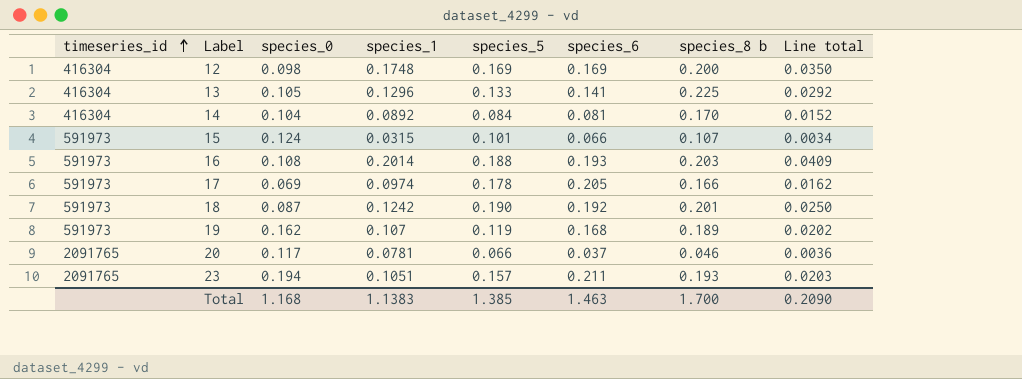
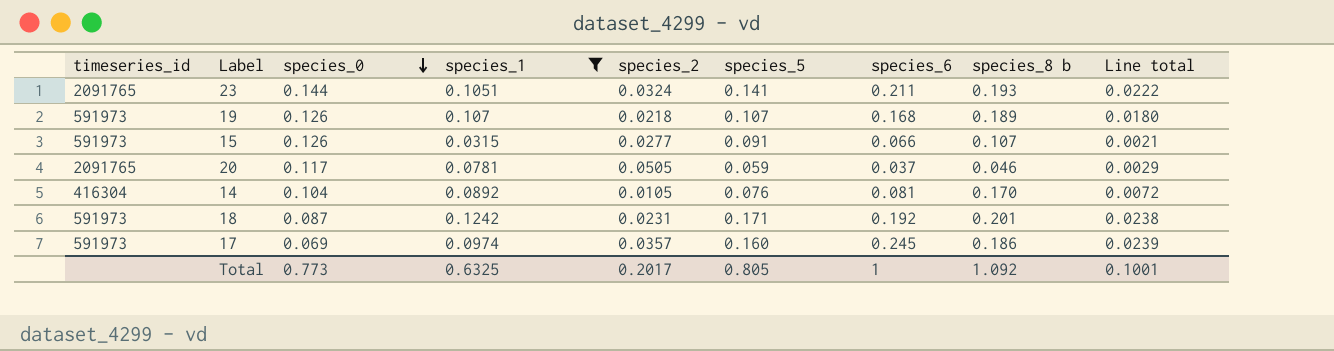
filter: none -> species_1 <= 0.1242
row order: timeseries_id ascending -> species_0 descending
column species_2 | position: none -> 5
column Line total | formula: [species_1] * [species_8 b] -> [species_1] * [species_6]
23 | species_0: 0.194 -> 0.144
23 | species_5: 0.157 -> 0.141
19 | species_0: 0.162 -> 0.126
19 | species_5: 0.119 -> 0.107
15 | species_0: 0.124 -> 0.126
15 | species_5: 0.101 -> 0.091
20 | species_5: 0.066 -> 0.059
14 | species_5: 0.084 -> 0.076
18 | species_5: 0.190 -> 0.171
17 | species_5: 0.178 -> 0.160
17 | species_6: 0.205 -> 0.245
17 | species_8 b: 0.166 -> 0.186
Total | species_0: 1.168 -> 0.773
Total | species_1: 1.1383 -> 0.6325
Total | species_5: 1.385 -> 0.805
Total | species_6: 1.463 -> 1
Total | species_8 b: 1.700 -> 1.092
Total | Line total: 0.2090 -> 0.1001

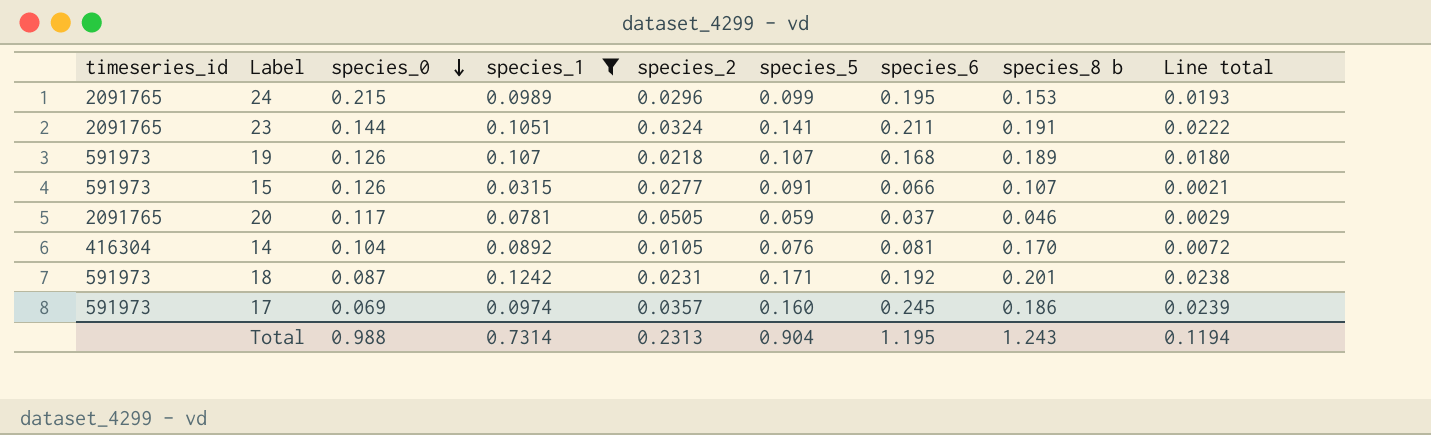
row 24: none -> 2091765 | 0.215 | 0.0989 | 0.0296 | 0.099 | 0.195 | 0.153 | 0.0193
23 | species_8 b: 0.193 -> 0.191
Total | species_0: 0.773 -> 0.988
Total | species_1: 0.6325 -> 0.7314
Total | species_2: 0.2017 -> 0.2313
Total | species_5: 0.805 -> 0.904
Total | species_6: 1 -> 1.195
Total | species_8 b: 1.092 -> 1.243
Total | Line total: 0.1001 -> 0.1194

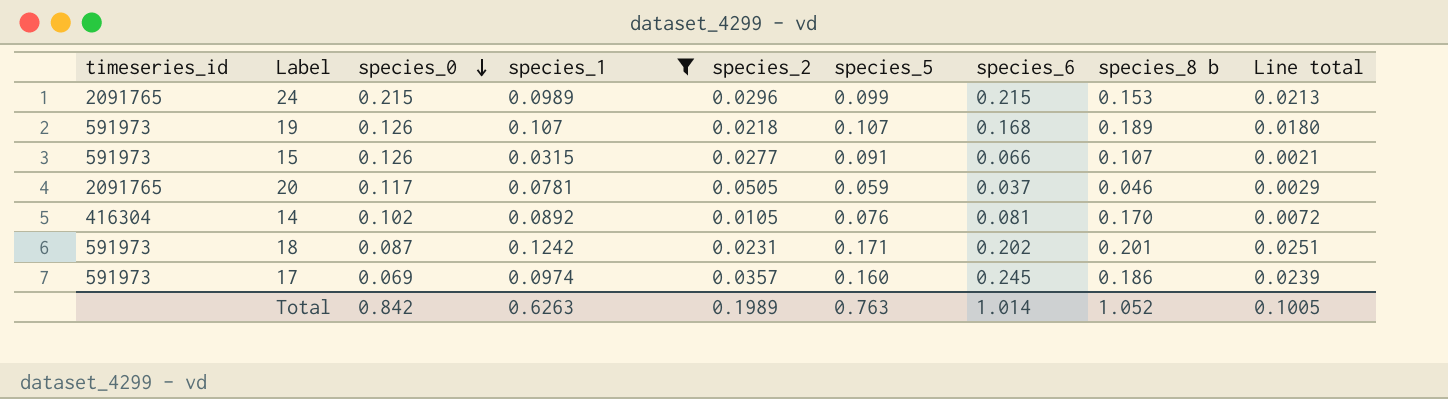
row 23: 2091765 | 0.144 | 0.1051 | 0.0324 | 0.141 | 0.211 | 0.191 | 0.0222 -> none
24 | species_6: 0.195 -> 0.215
24 | Line total: 0.0193 -> 0.0213
14 | species_0: 0.104 -> 0.102
18 | species_6: 0.192 -> 0.202
18 | Line total: 0.0238 -> 0.0251
Total | species_0: 0.988 -> 0.842
Total | species_1: 0.7314 -> 0.6263
Total | species_2: 0.2313 -> 0.1989
Total | species_5: 0.904 -> 0.763
Total | species_6: 1.195 -> 1.014
Total | species_8 b: 1.243 -> 1.052
Total | Line total: 0.1194 -> 0.1005

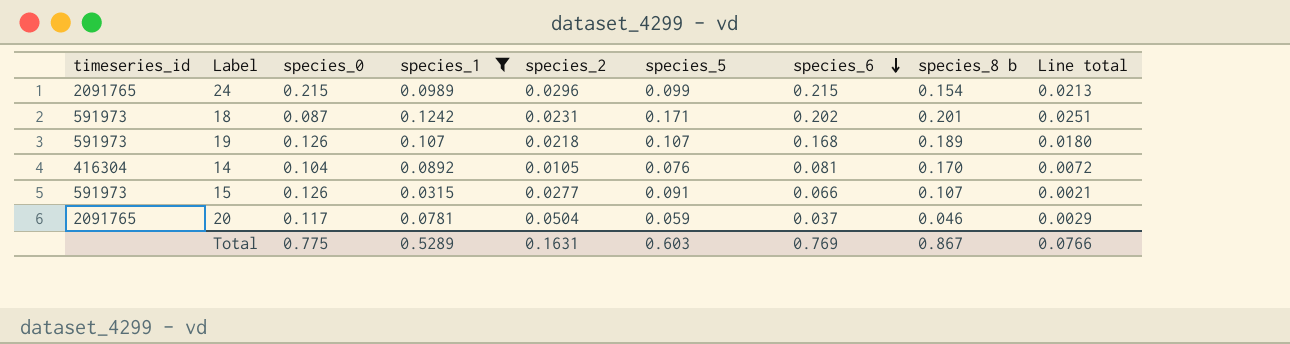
row order: species_0 descending -> species_6 descending
row 17: 591973 | 0.069 | 0.0974 | 0.0357 | 0.160 | 0.245 | 0.186 | 0.0239 -> none
24 | species_8 b: 0.153 -> 0.154
14 | species_0: 0.102 -> 0.104
20 | species_2: 0.0505 -> 0.0504
Total | species_0: 0.842 -> 0.775
Total | species_1: 0.6263 -> 0.5289
Total | species_2: 0.1989 -> 0.1631
Total | species_5: 0.763 -> 0.603
Total | species_6: 1.014 -> 0.769
Total | species_8 b: 1.052 -> 0.867
Total | Line total: 0.1005 -> 0.0766

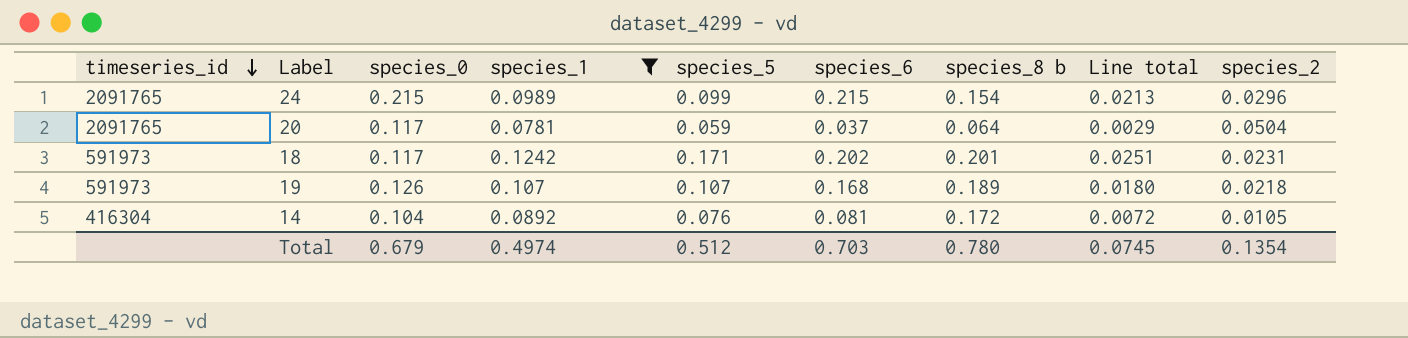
row order: species_6 descending -> timeseries_id descending
column species_2 | position: 5 -> 9
row 15: 591973 | 0.126 | 0.0315 | 0.0277 | 0.091 | 0.066 | 0.107 | 0.0021 -> none
20 | species_8 b: 0.046 -> 0.064
18 | species_0: 0.087 -> 0.117
14 | species_8 b: 0.170 -> 0.172
Total | species_0: 0.775 -> 0.679
Total | species_1: 0.5289 -> 0.4974
Total | species_5: 0.603 -> 0.512
Total | species_6: 0.769 -> 0.703
Total | species_8 b: 0.867 -> 0.780
Total | Line total: 0.0766 -> 0.0745
Total | species_2: 0.1631 -> 0.1354

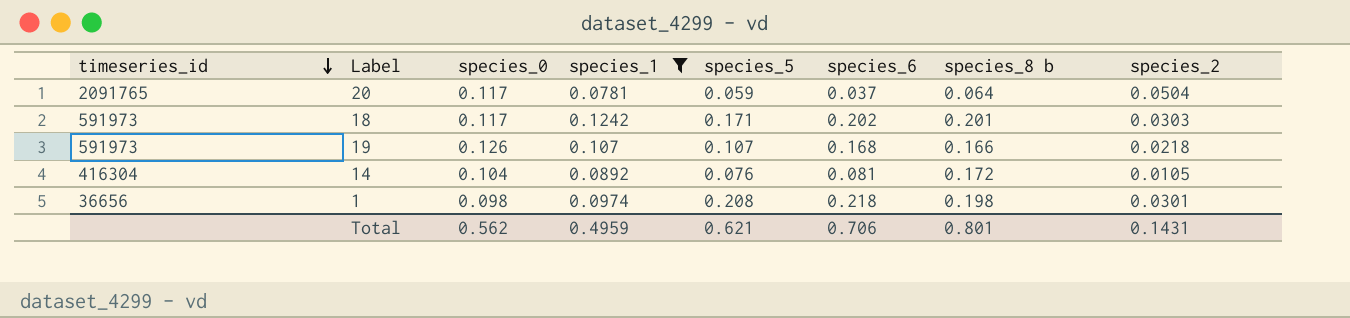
column Line total | formula: [species_1] * [species_6] -> none
row 24: 2091765 | 0.215 | 0.0989 | 0.099 | 0.215 | 0.154 | 0.0213 | 0.0296 -> none
18 | species_2: 0.0231 -> 0.0303
19 | species_8 b: 0.189 -> 0.166
row 1: none -> 36656 | 0.098 | 0.0974 | 0.208 | 0.218 | 0.198 | 0.0301
Total | species_0: 0.679 -> 0.562
Total | species_1: 0.4974 -> 0.4959
Total | species_5: 0.512 -> 0.621
Total | species_6: 0.703 -> 0.706
Total | species_8 b: 0.780 -> 0.801
Total | species_2: 0.1354 -> 0.1431

